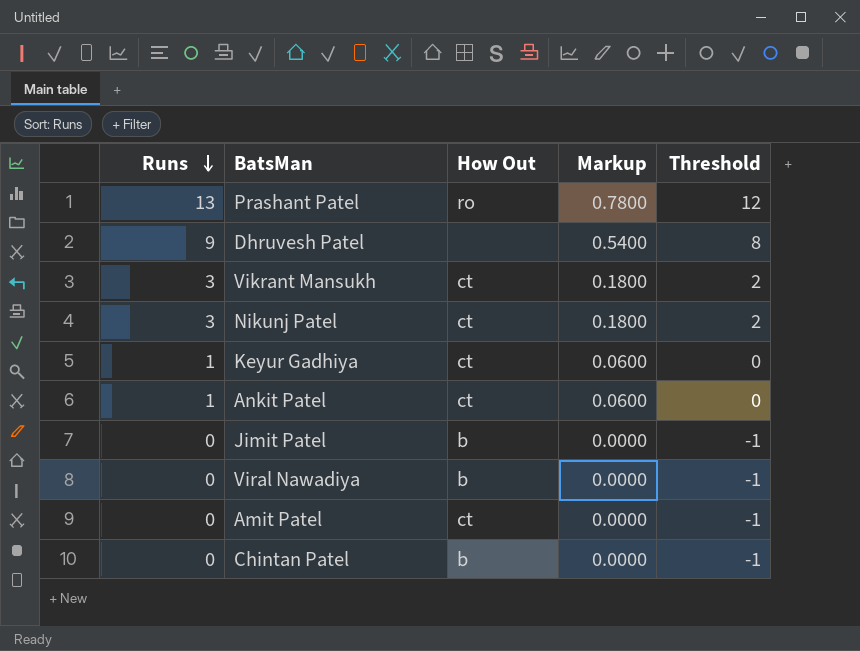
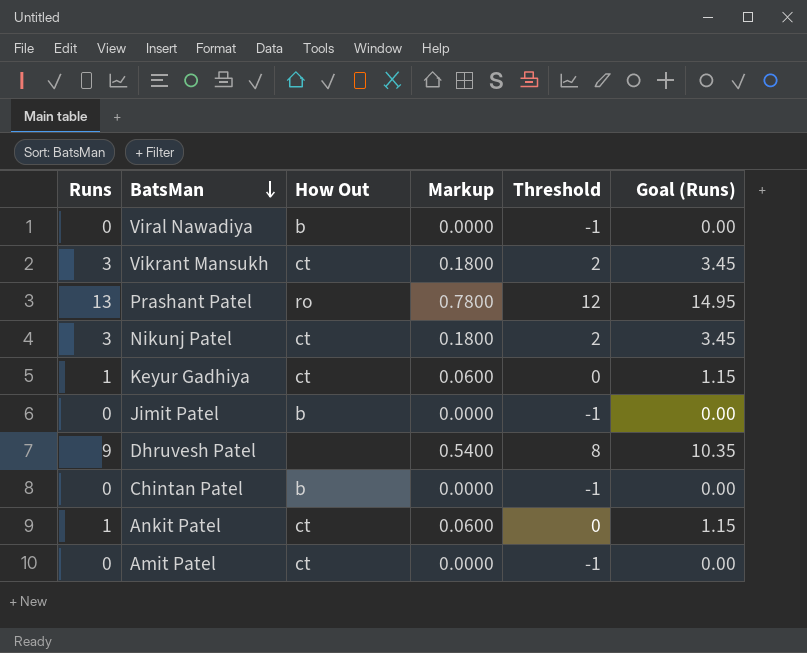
row order: Runs descending -> BatsMan descending
column Goal (Runs) | formula: none -> [Runs] * 1.15

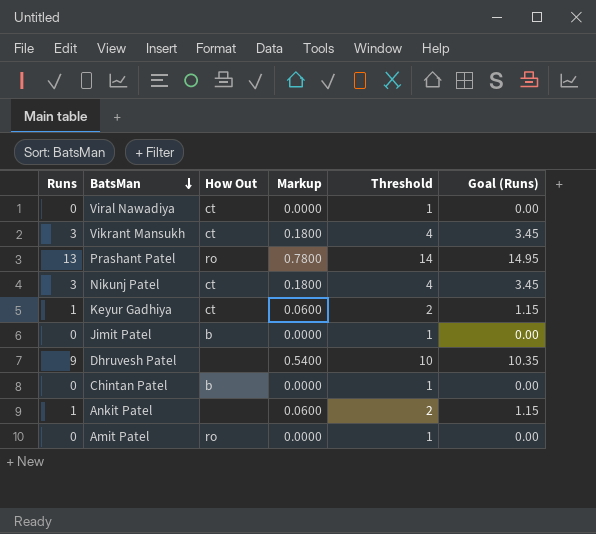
column Threshold | formula: [Runs] - 1 -> [Runs] + 1
Viral Nawadiya | How Out: b -> ct
Ankit Patel | How Out: ct -> none
Amit Patel | How Out: ct -> ro

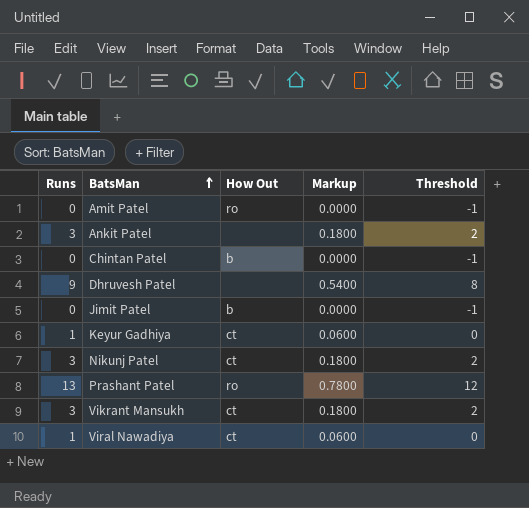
row order: BatsMan descending -> BatsMan ascending
column Goal (Runs) | formula: [Runs] * 1.15 -> none
column Threshold | formula: [Runs] + 1 -> [Runs] - 1
Ankit Patel | Runs: 1 -> 3
Ankit Patel | Markup: 0.0600 -> 0.1800
Viral Nawadiya | Runs: 0 -> 1
Viral Nawadiya | Markup: 0.0000 -> 0.0600

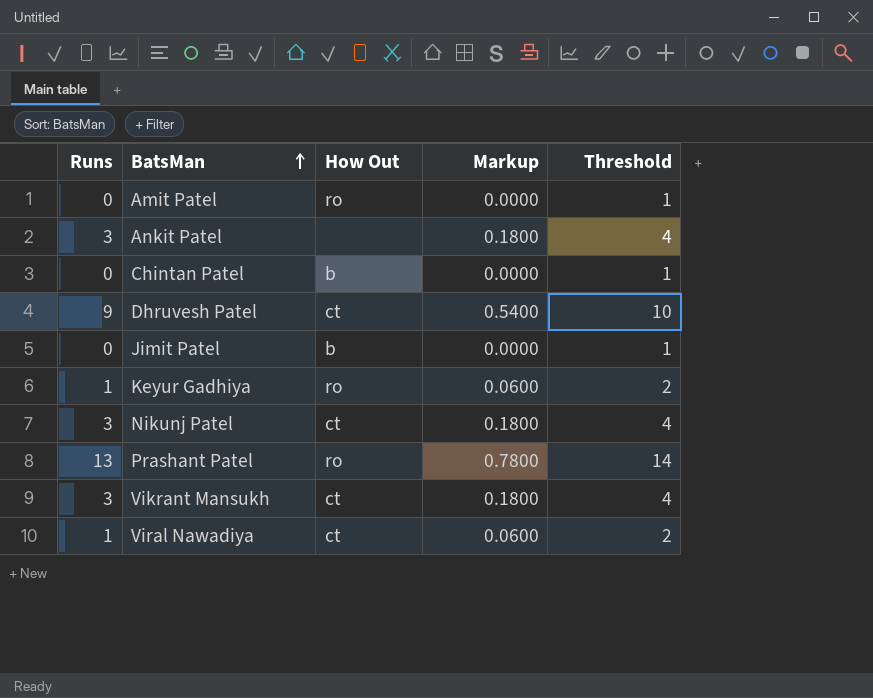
column Threshold | formula: [Runs] - 1 -> [Runs] + 1
Dhruvesh Patel | How Out: none -> ct
Keyur Gadhiya | How Out: ct -> ro

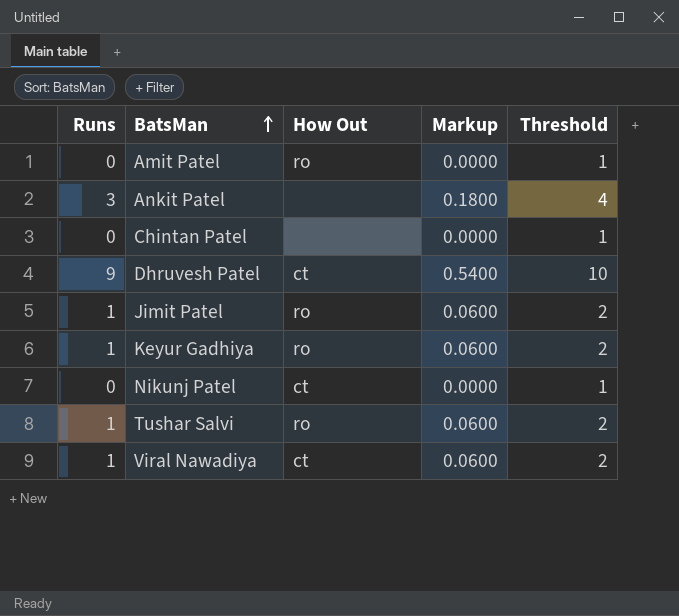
row Prashant Patel: 13 | ro | 0.7800 | 14 -> none
row Vikrant Mansukh: 3 | ct | 0.1800 | 4 -> none
Chintan Patel | How Out: b -> none
Jimit Patel | Runs: 0 -> 1
Jimit Patel | How Out: b -> ro
Jimit Patel | Markup: 0.0000 -> 0.0600
Jimit Patel | Threshold: 1 -> 2
Nikunj Patel | Runs: 3 -> 0
Nikunj Patel | Markup: 0.1800 -> 0.0000
Nikunj Patel | Threshold: 4 -> 1
row Tushar Salvi: none -> 1 | ro | 0.0600 | 2

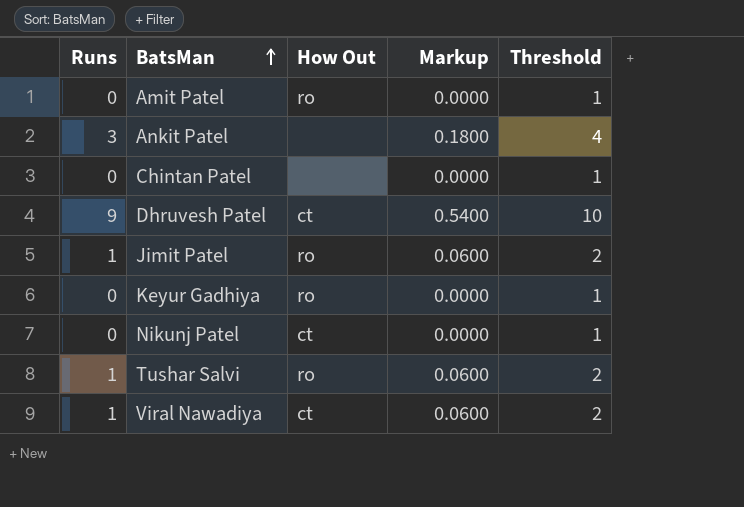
Keyur Gadhiya | Runs: 1 -> 0
Keyur Gadhiya | Markup: 0.0600 -> 0.0000
Keyur Gadhiya | Threshold: 2 -> 1

